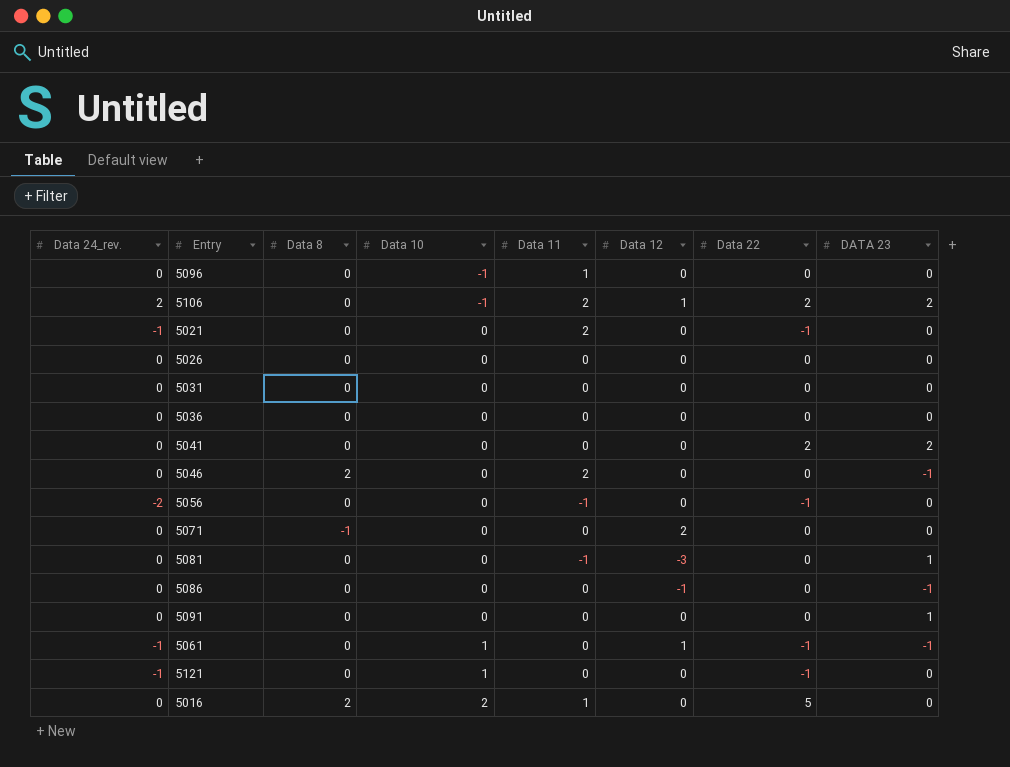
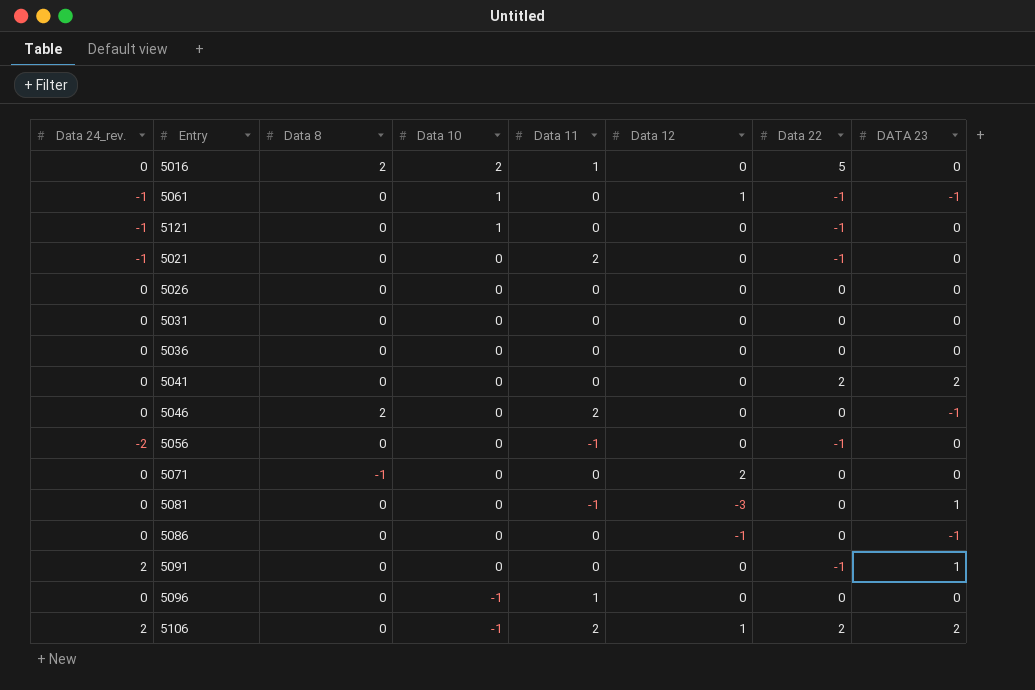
row order: Data 10 ascending -> Data 10 descending
5091 | Data 24_rev.: 0 -> 2
5091 | Data 22: 0 -> -1

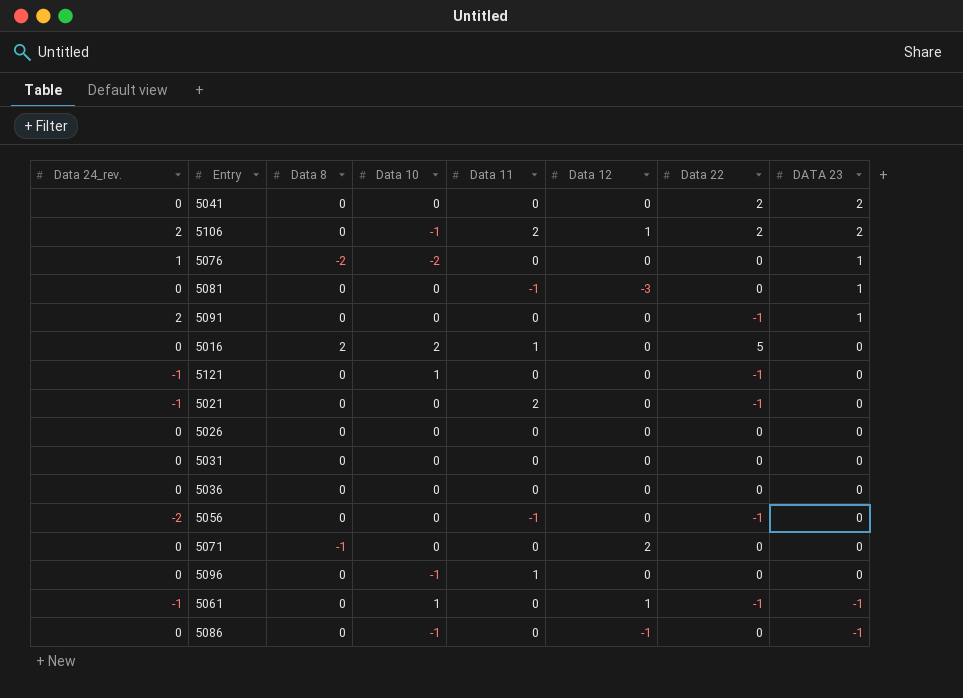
row order: Data 10 descending -> DATA 23 descending
row 5046: 0 | 2 | 0 | 2 | 0 | 0 | -1 -> none
row 5076: none -> 1 | -2 | -2 | 0 | 0 | 0 | 1
5086 | Data 10: 0 -> -1

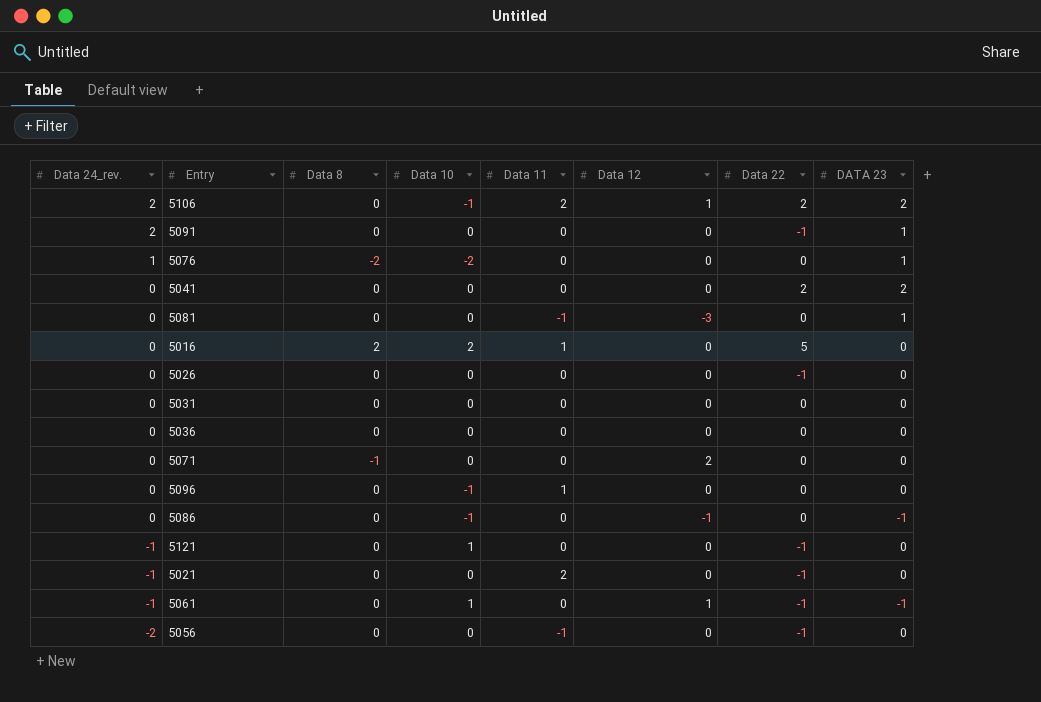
row order: DATA 23 descending -> Data 24_rev. descending
5026 | Data 22: 0 -> -1

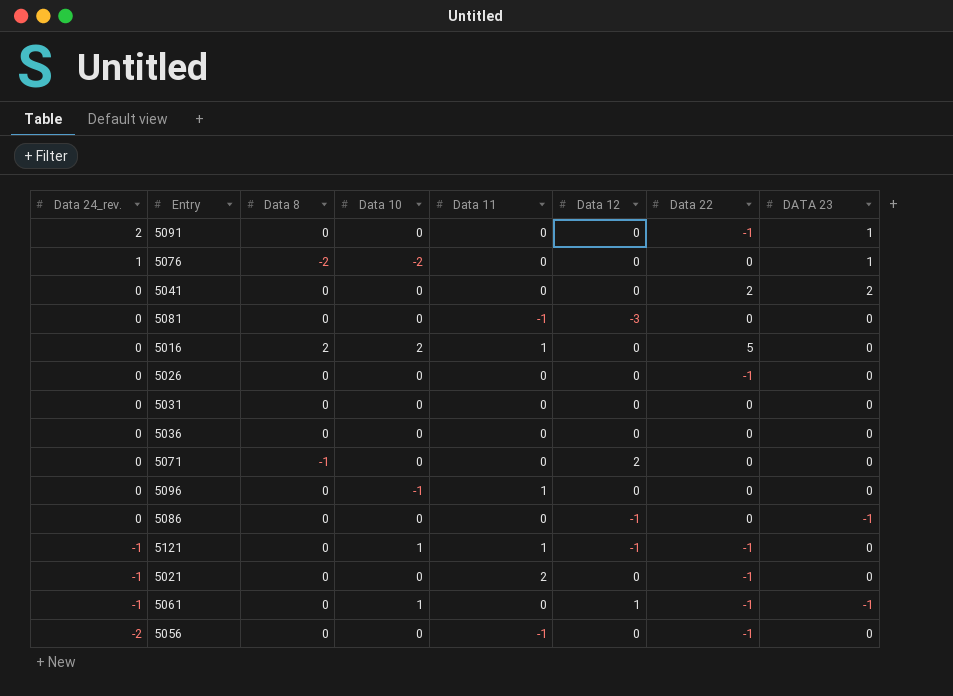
row 5106: 2 | 0 | -1 | 2 | 1 | 2 | 2 -> none
5081 | DATA 23: 1 -> 0
5086 | Data 10: -1 -> 0
5121 | Data 11: 0 -> 1
5121 | Data 12: 0 -> -1

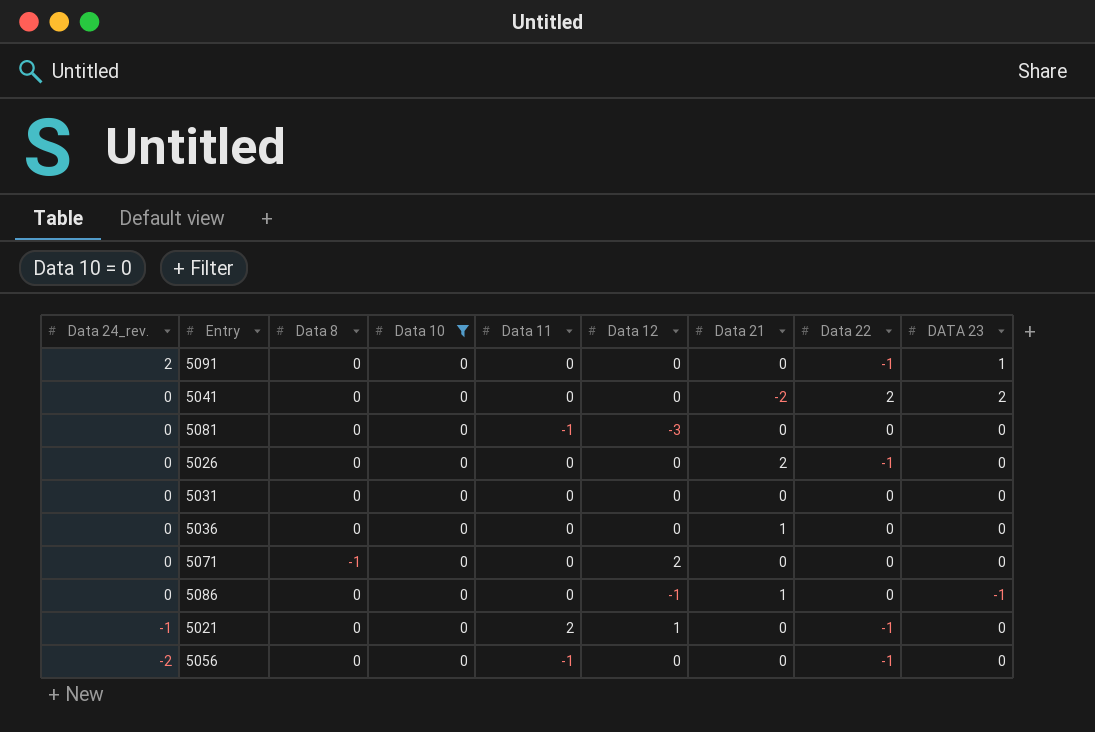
filter: none -> Data 10 = 0
column Data 21 | position: none -> 7
5021 | Data 12: 0 -> 1

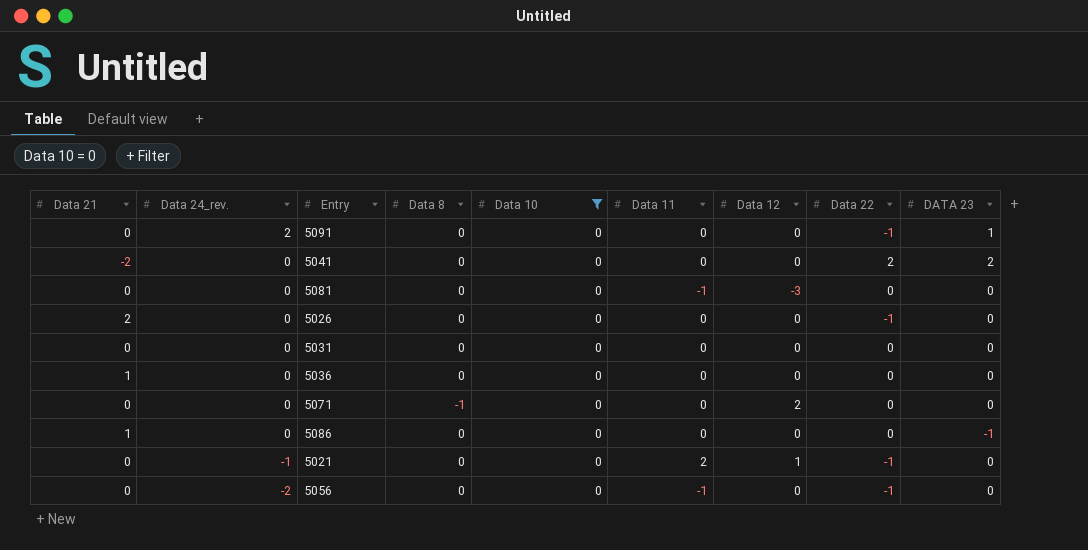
column Data 21 | position: 7 -> 1
5086 | Data 12: -1 -> 0

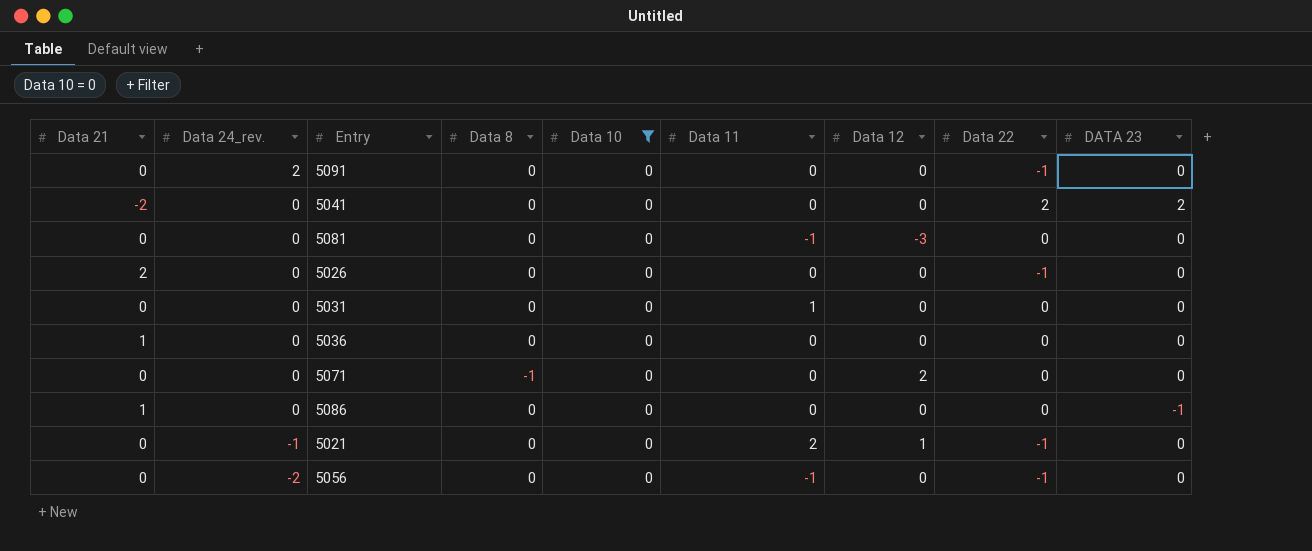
5091 | DATA 23: 1 -> 0
5031 | Data 11: 0 -> 1

